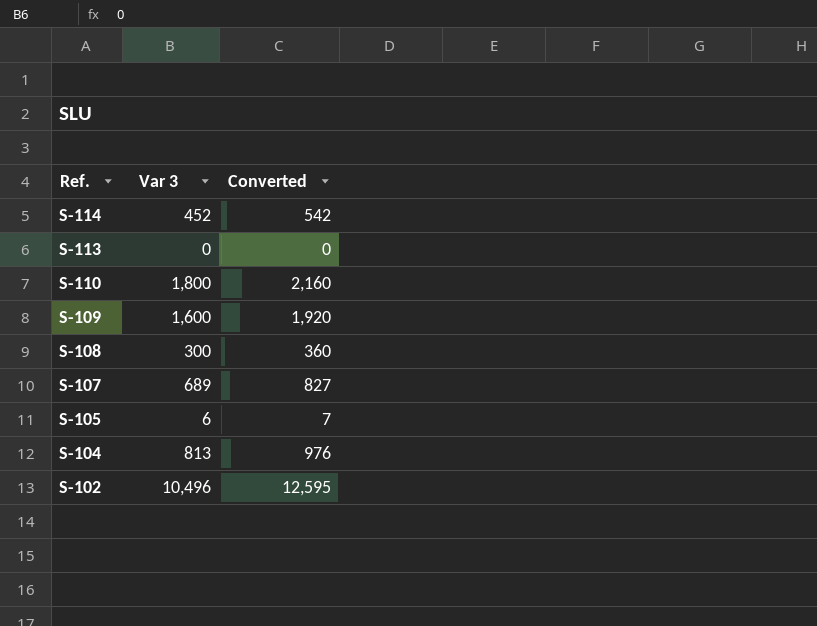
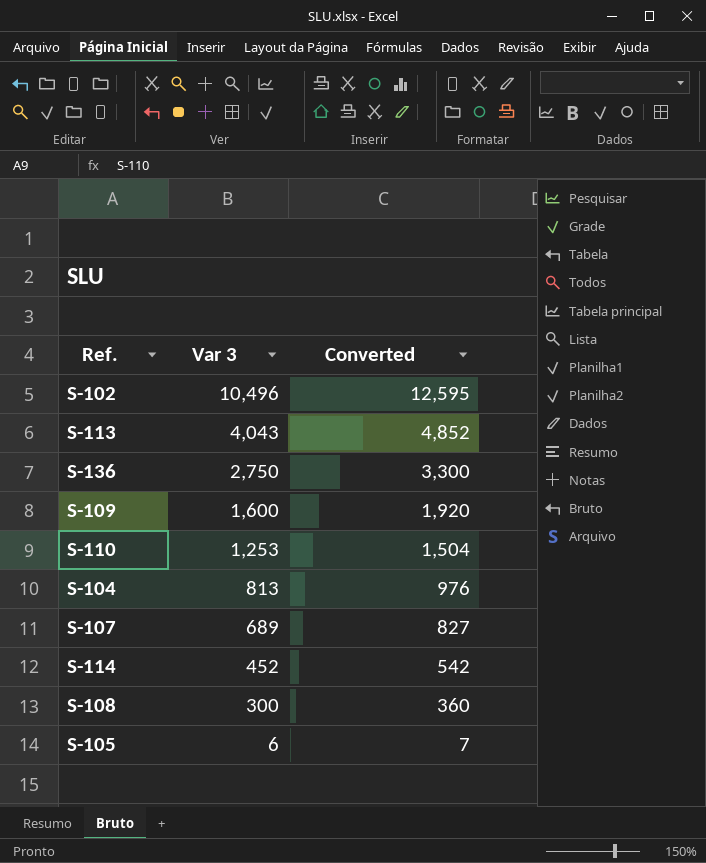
row order: Ref. descending -> Var 3 descending
S-113 | Var 3: 0 -> 4,043
S-113 | Converted: 0 -> 4,852
row S-136: none -> 2,750 | 3,300
S-110 | Var 3: 1,800 -> 1,253
S-110 | Converted: 2,160 -> 1,504

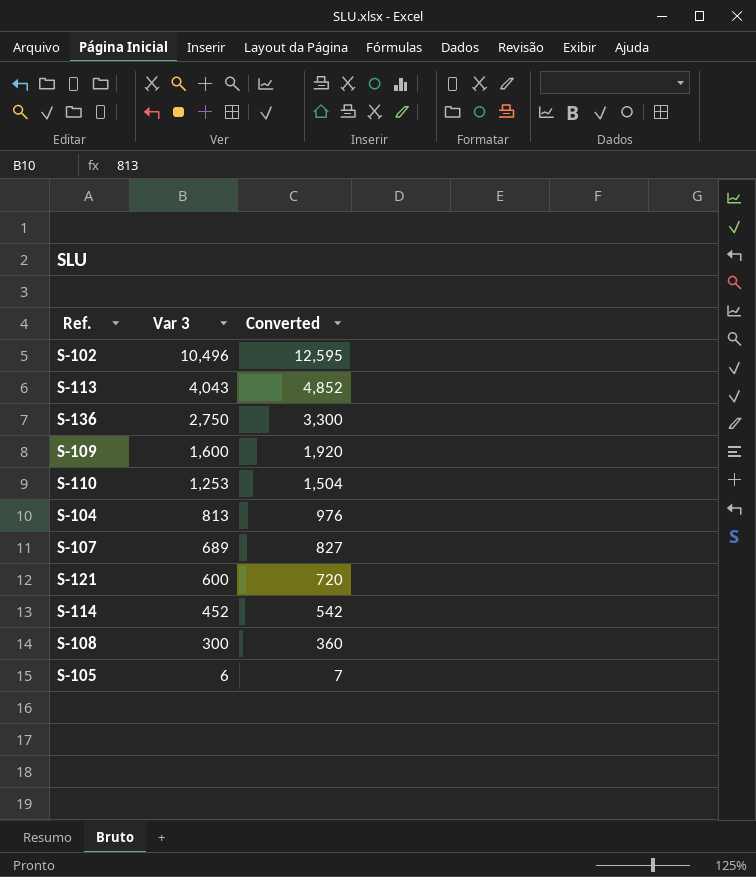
row S-121: none -> 600 | 720

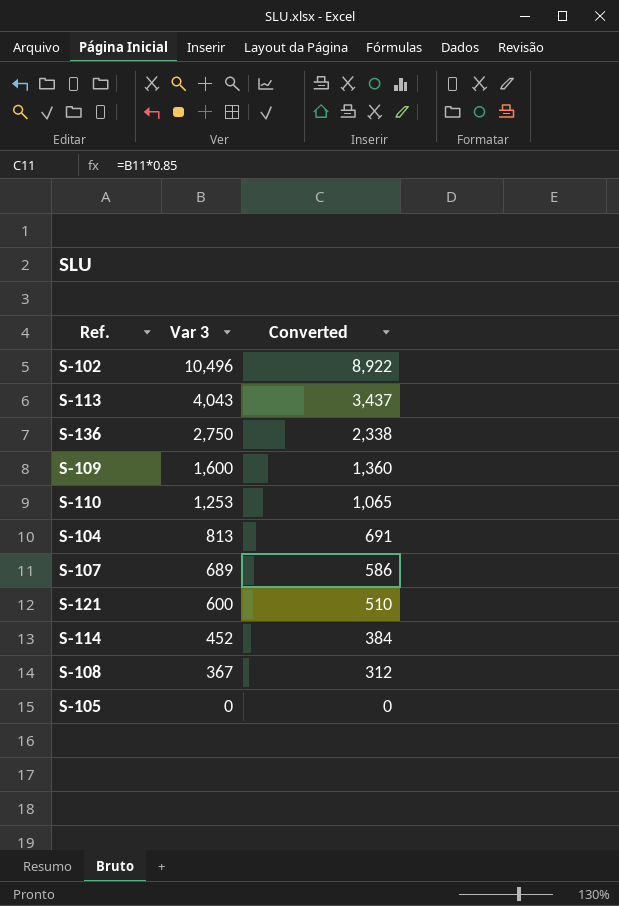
column Converted | formula: [Var 3] * 1.2 -> [Var 3] * 0.85
S-108 | Var 3: 300 -> 367
S-105 | Var 3: 6 -> 0

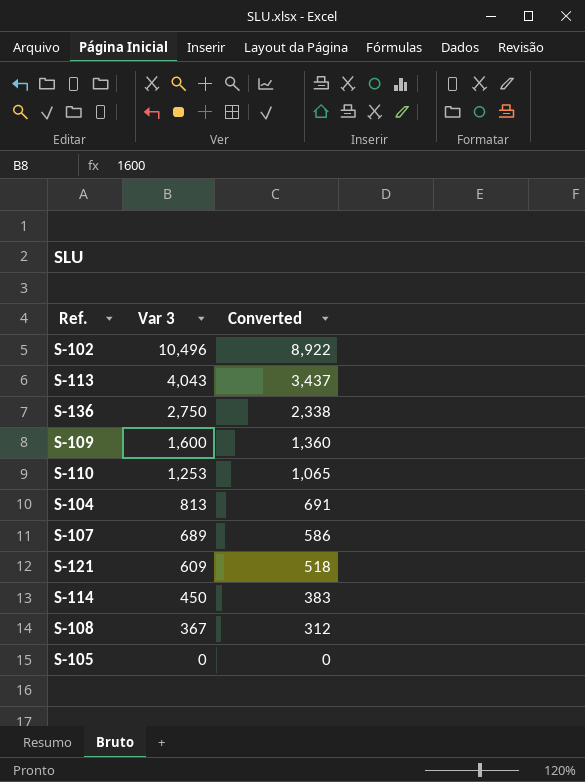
S-121 | Var 3: 600 -> 609
S-121 | Converted: 510 -> 518
S-114 | Var 3: 452 -> 450
S-114 | Converted: 384 -> 383

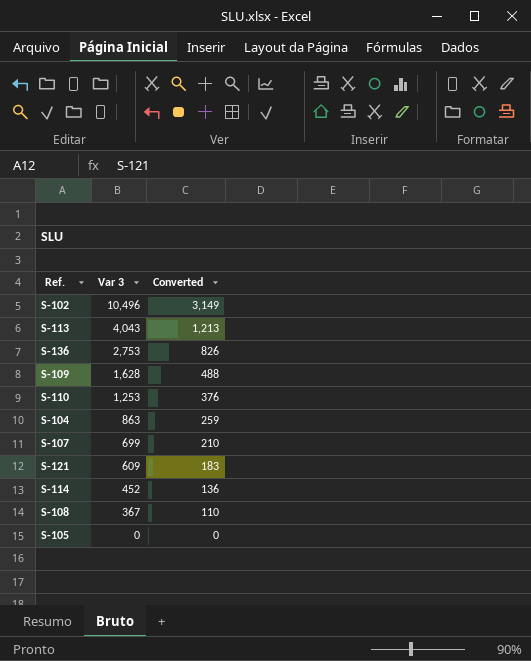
column Converted | formula: [Var 3] * 0.85 -> [Var 3] * 0.3
S-136 | Var 3: 2,750 -> 2,753
S-109 | Var 3: 1,600 -> 1,628
S-104 | Var 3: 813 -> 863
S-107 | Var 3: 689 -> 699
S-114 | Var 3: 450 -> 452

